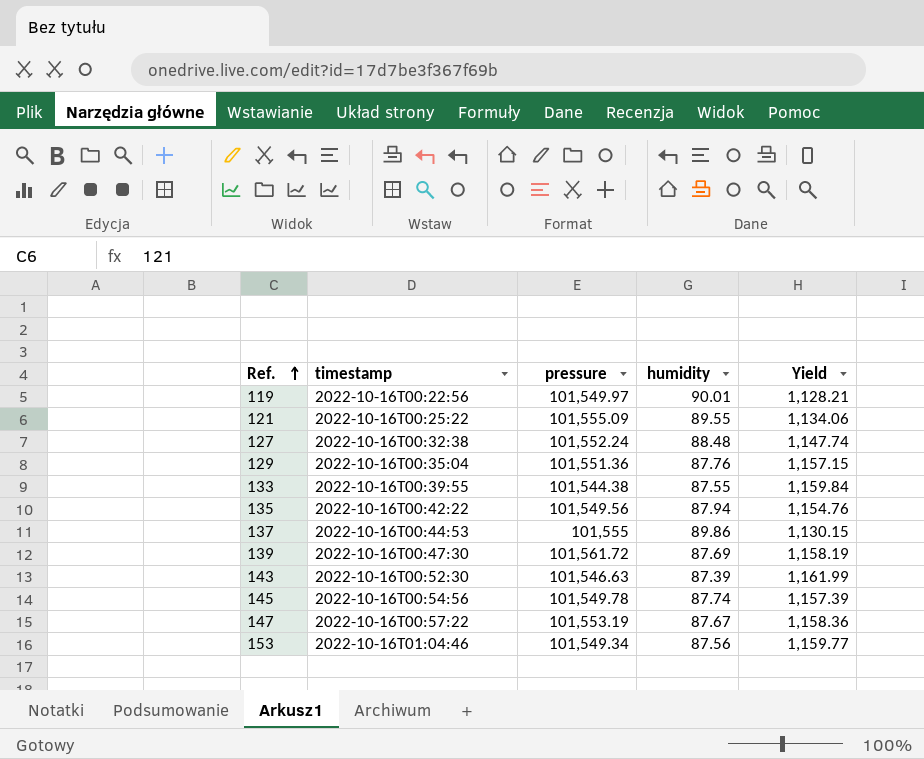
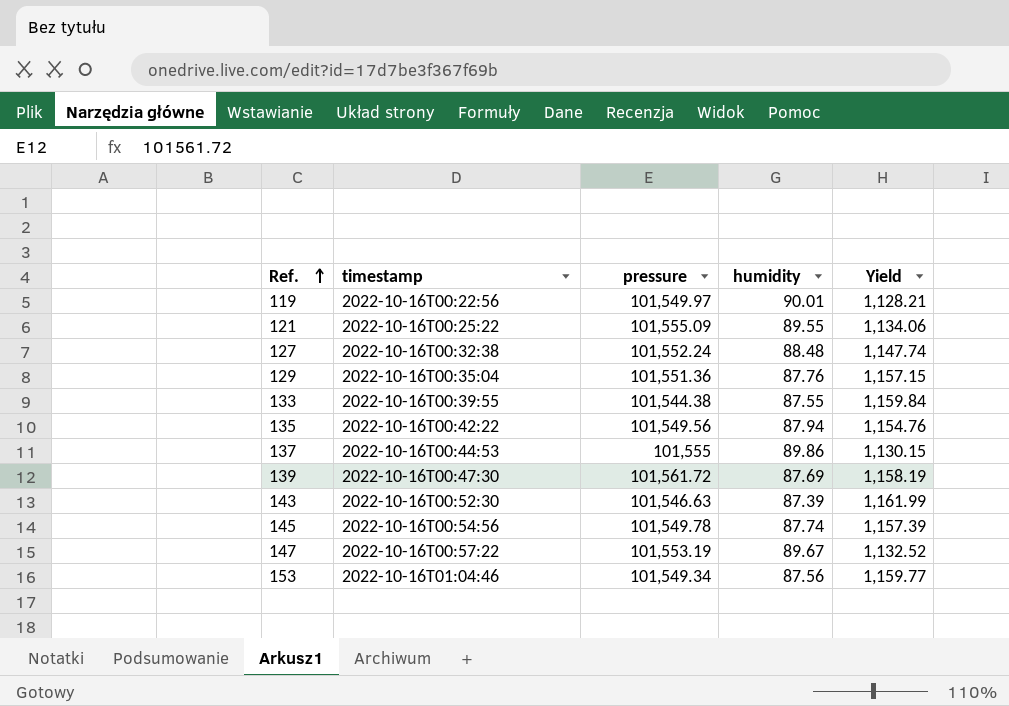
147 | humidity: 87.67 -> 89.67
147 | Yield: 1,158.36 -> 1,132.52

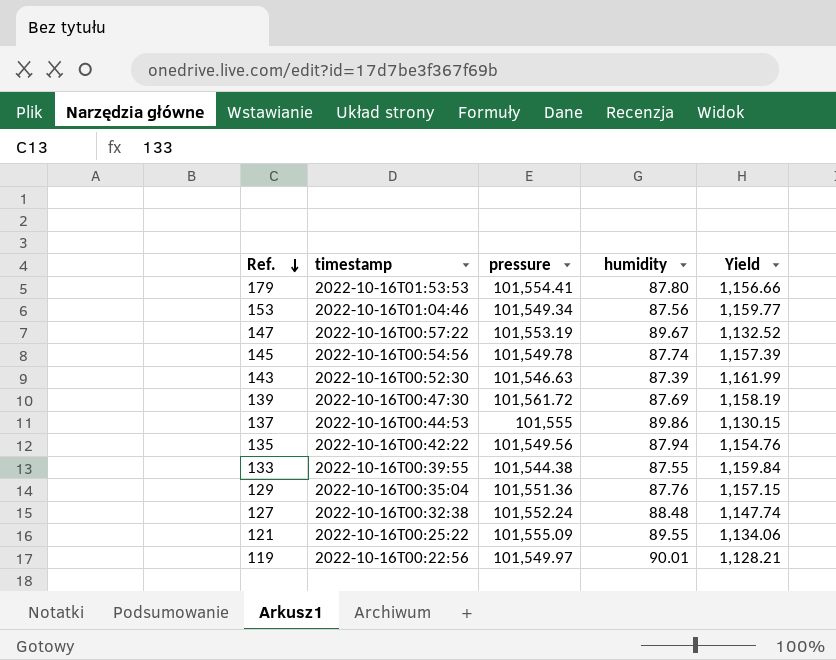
row order: Ref. ascending -> Ref. descending
row 179: none -> 2022-10-16T01:53:53 | 101,554.41 | 87.80 | 1,156.66

